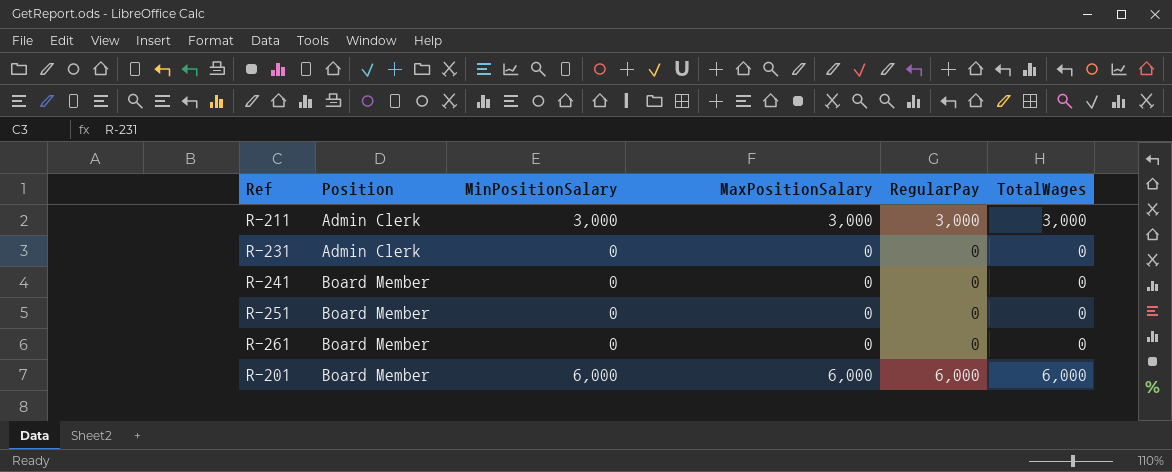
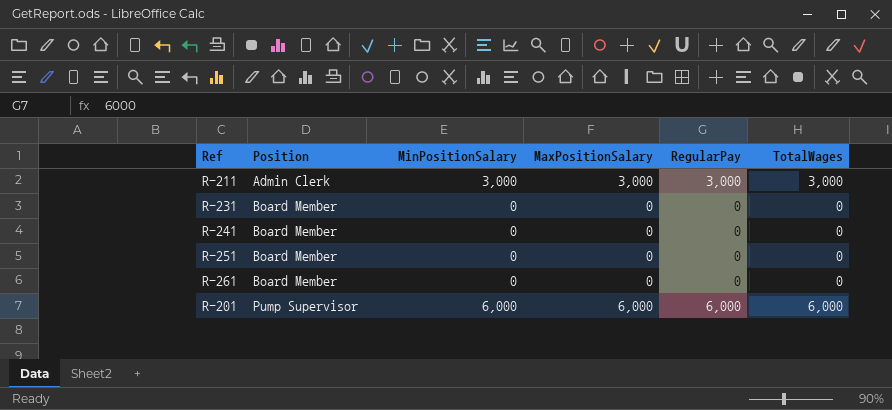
R-231 | Position: Admin Clerk -> Board Member
R-201 | Position: Board Member -> Pump Supervisor

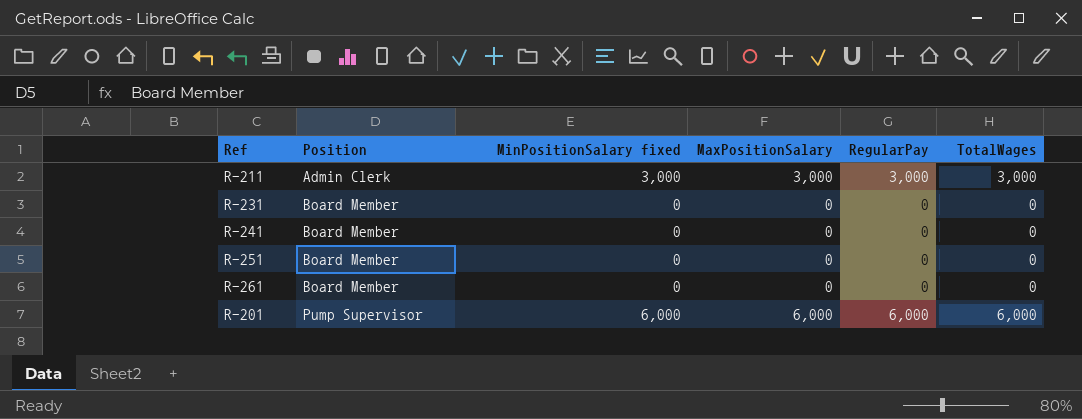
column name: MinPositionSalary -> MinPositionSalary fixed

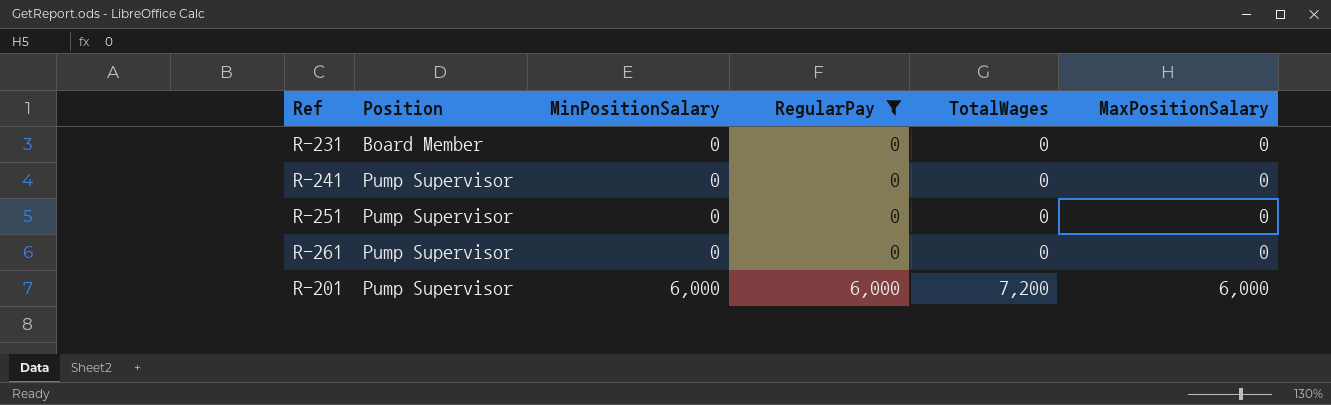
filter: none -> RegularPay != 3,000
column name: MinPositionSalary fixed -> MinPositionSalary
column MaxPositionSalary | position: 4 -> 6
R-241 | Position: Board Member -> Pump Supervisor
R-251 | Position: Board Member -> Pump Supervisor
R-261 | Position: Board Member -> Pump Supervisor
R-201 | TotalWages: 6,000 -> 7,200

